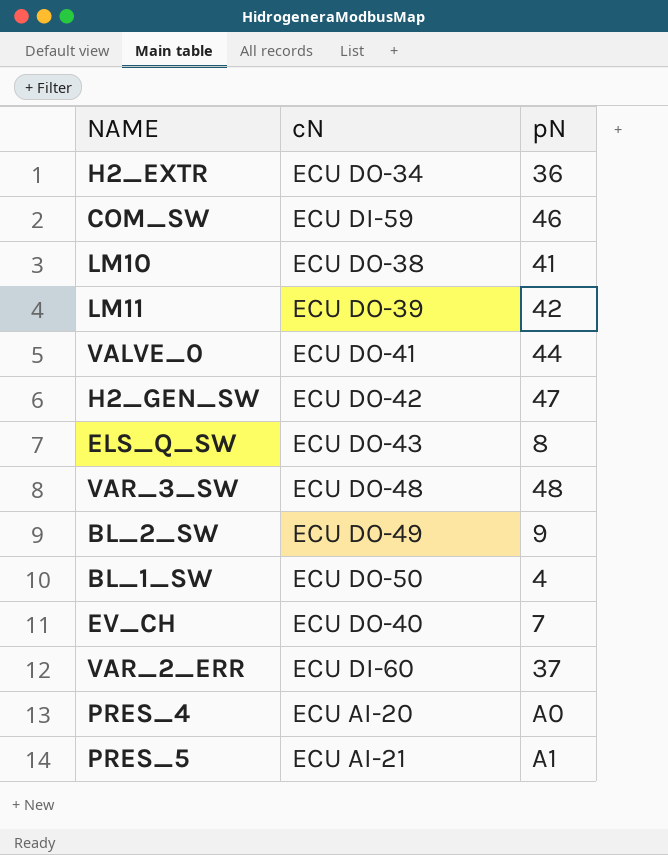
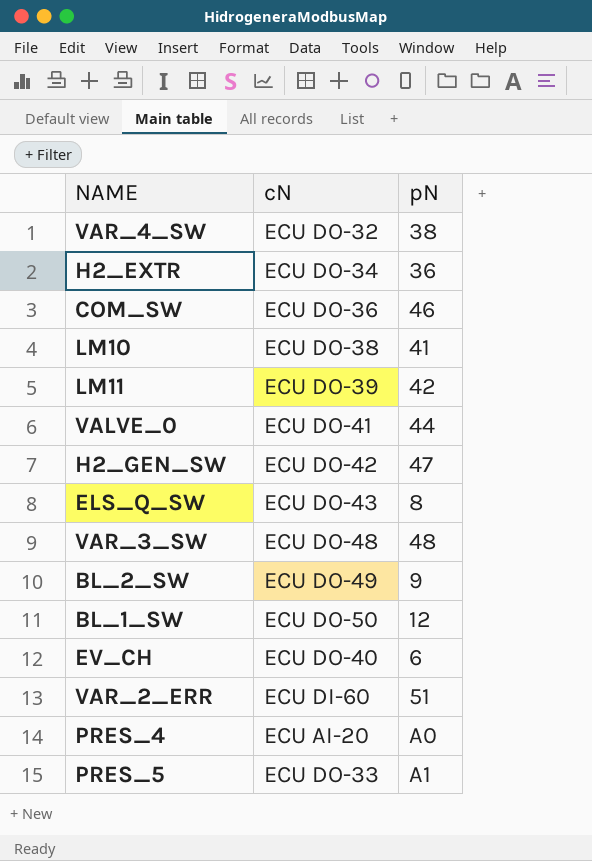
row VAR_4_SW: none -> ECU DO-32 | 38
COM_SW | cN: ECU DI-59 -> ECU DO-36
BL_1_SW | pN: 4 -> 12
EV_CH | pN: 7 -> 6
VAR_2_ERR | pN: 37 -> 51
PRES_5 | cN: ECU AI-21 -> ECU DO-33

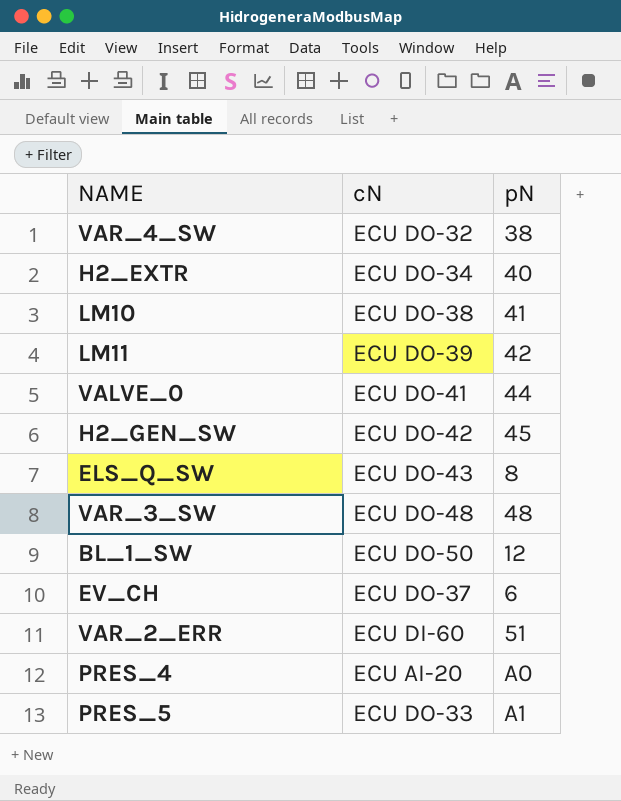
row COM_SW: ECU DO-36 | 46 -> none
row BL_2_SW: ECU DO-49 | 9 -> none
H2_EXTR | pN: 36 -> 40
H2_GEN_SW | pN: 47 -> 45
EV_CH | cN: ECU DO-40 -> ECU DO-37

